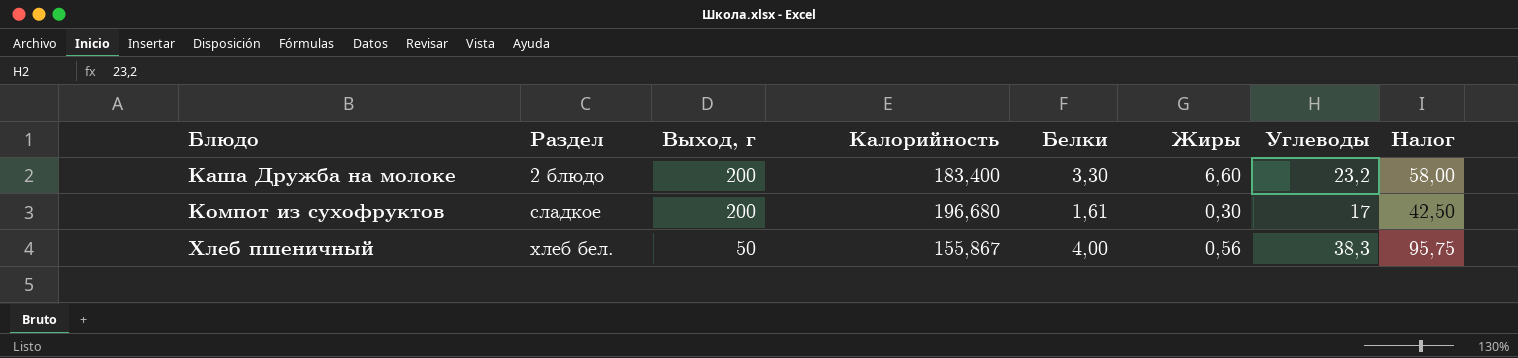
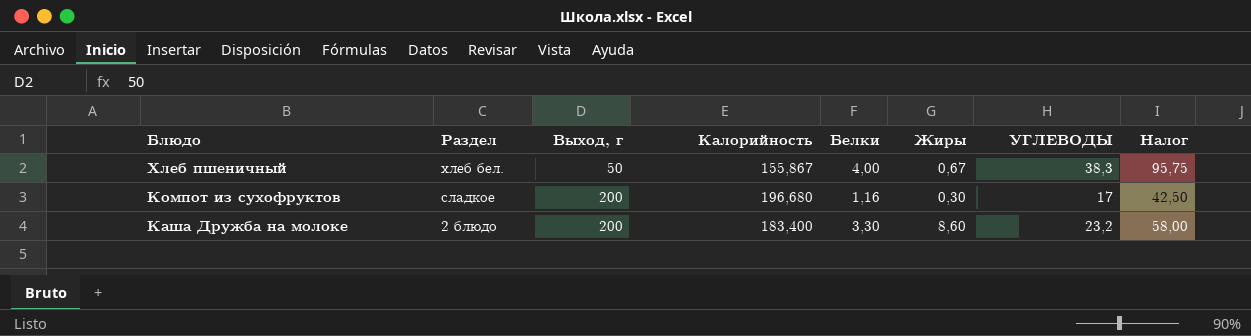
row order: Блюдо ascending -> Блюдо descending
column name: Углеводы -> УГЛЕВОДЫ
Хлеб пшеничный | Жиры: 0,56 -> 0,67
Компот из сухофруктов | Белки: 1,61 -> 1,16
Каша Дружба на молоке | Жиры: 6,60 -> 8,60

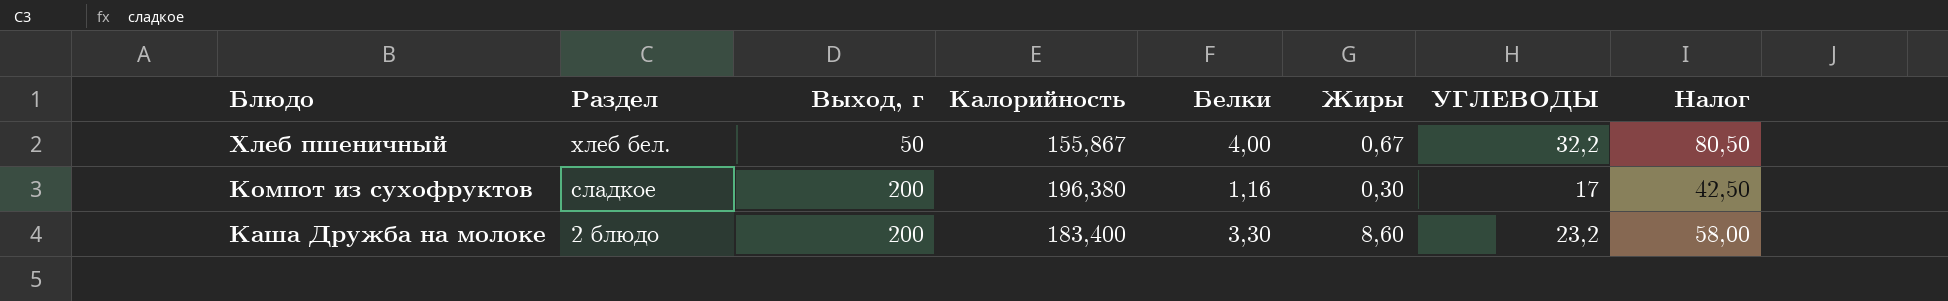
Хлеб пшеничный | УГЛЕВОДЫ: 38,3 -> 32,2
Хлеб пшеничный | Налог: 95,75 -> 80,50
Компот из сухофруктов | Калорийность: 196,680 -> 196,380

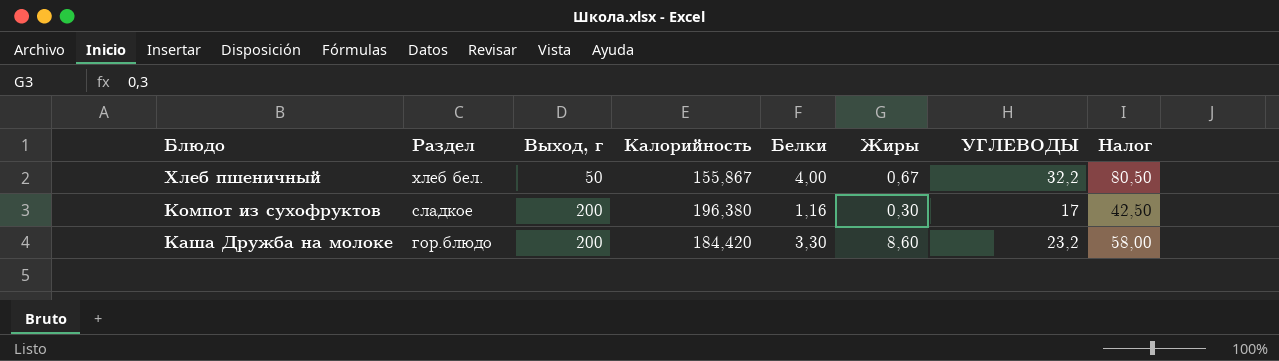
Каша Дружба на молоке | Раздел: 2 блюдо -> гор.блюдо
Каша Дружба на молоке | Калорийность: 183,400 -> 184,420

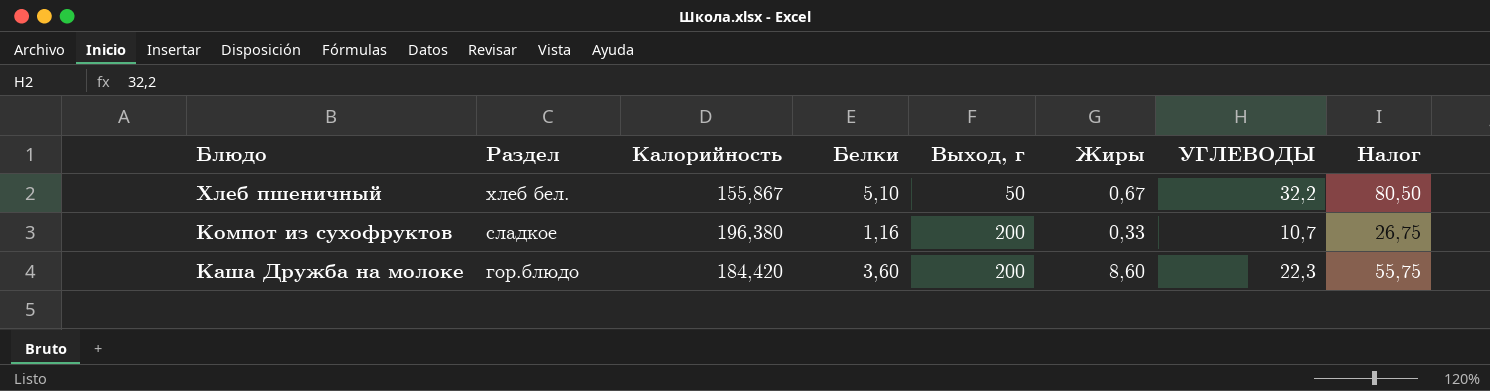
column Выход, г | position: 3 -> 5
Хлеб пшеничный | Белки: 4,00 -> 5,10
Компот из сухофруктов | Жиры: 0,30 -> 0,33
Компот из сухофруктов | УГЛЕВОДЫ: 17 -> 10,7
Компот из сухофруктов | Налог: 42,50 -> 26,75
Каша Дружба на молоке | Белки: 3,30 -> 3,60
Каша Дружба на молоке | УГЛЕВОДЫ: 23,2 -> 22,3
Каша Дружба на молоке | Налог: 58,00 -> 55,75

